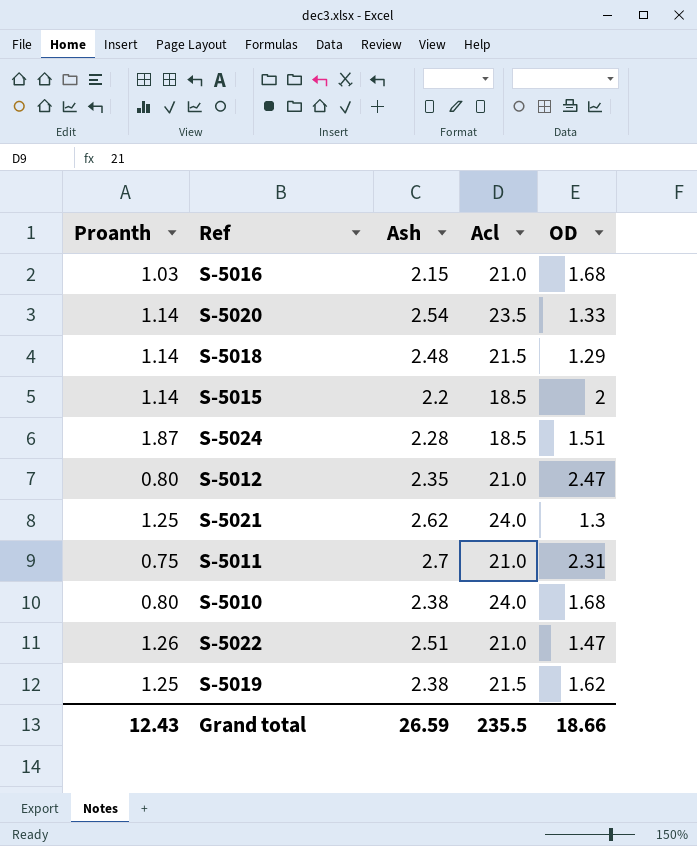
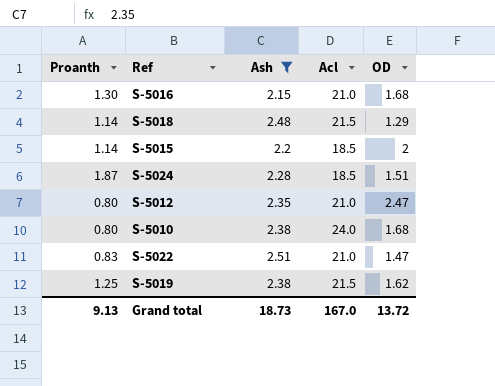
filter: none -> Ash <= 2.51
S-5016 | Proanth: 1.03 -> 1.30
S-5022 | Proanth: 1.26 -> 0.83
Grand total | Proanth: 12.43 -> 9.13
Grand total | Ash: 26.59 -> 18.73
Grand total | Acl: 235.5 -> 167.0
Grand total | OD: 18.66 -> 13.72

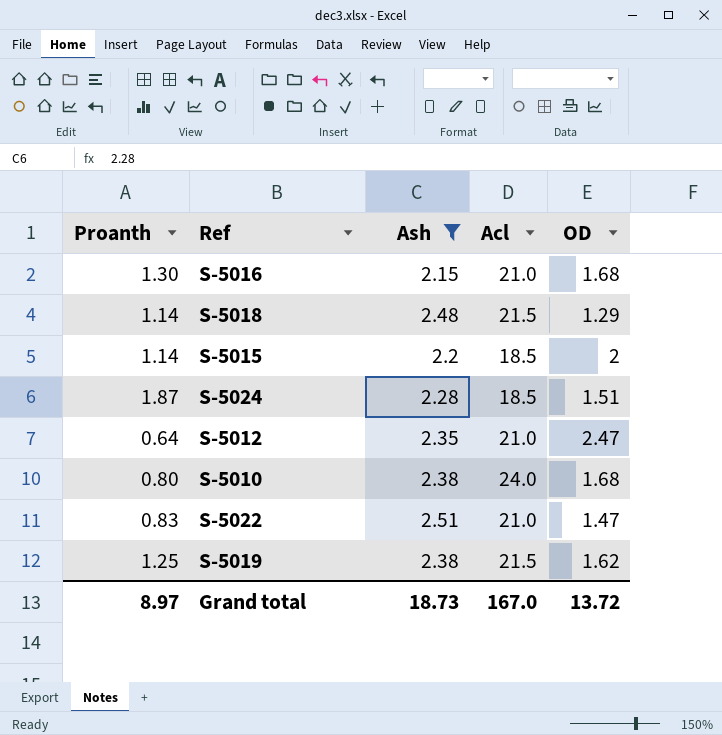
S-5012 | Proanth: 0.80 -> 0.64
Grand total | Proanth: 9.13 -> 8.97

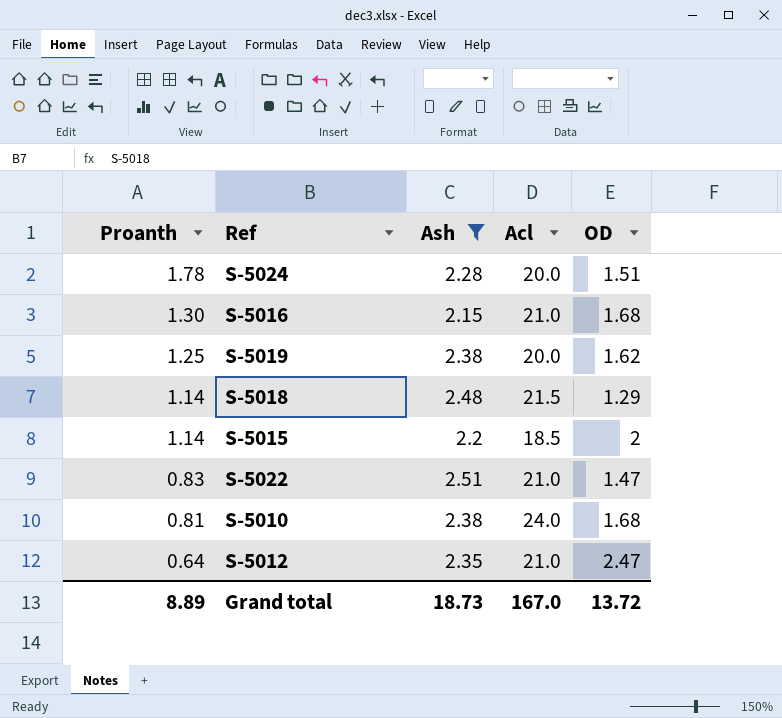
row order: none -> Proanth descending
S-5024 | Proanth: 1.87 -> 1.78
S-5024 | Acl: 18.5 -> 20.0
S-5019 | Acl: 21.5 -> 20.0
S-5010 | Proanth: 0.80 -> 0.81
Grand total | Proanth: 8.97 -> 8.89

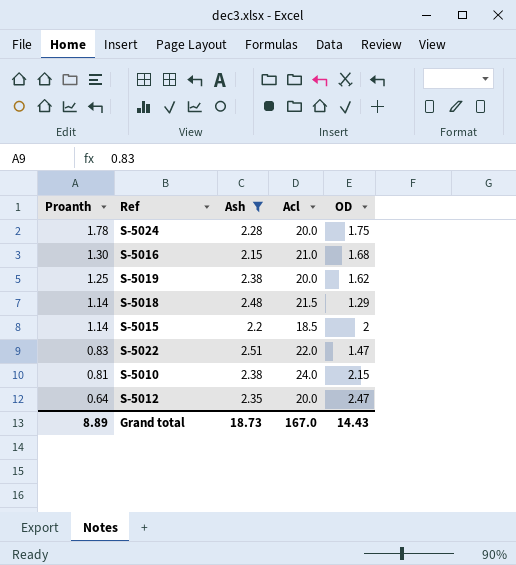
S-5024 | OD: 1.51 -> 1.75
S-5022 | Acl: 21.0 -> 22.0
S-5010 | OD: 1.68 -> 2.15
S-5012 | Acl: 21.0 -> 20.0
Grand total | OD: 13.72 -> 14.43

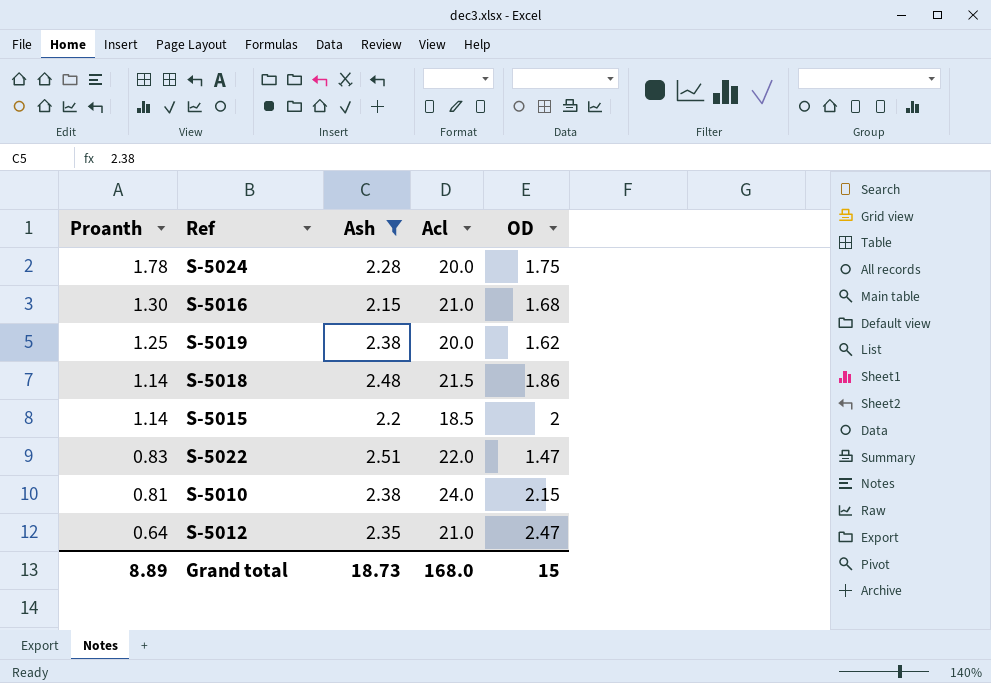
S-5018 | OD: 1.29 -> 1.86
S-5012 | Acl: 20.0 -> 21.0
Grand total | Acl: 167.0 -> 168.0
Grand total | OD: 14.43 -> 15

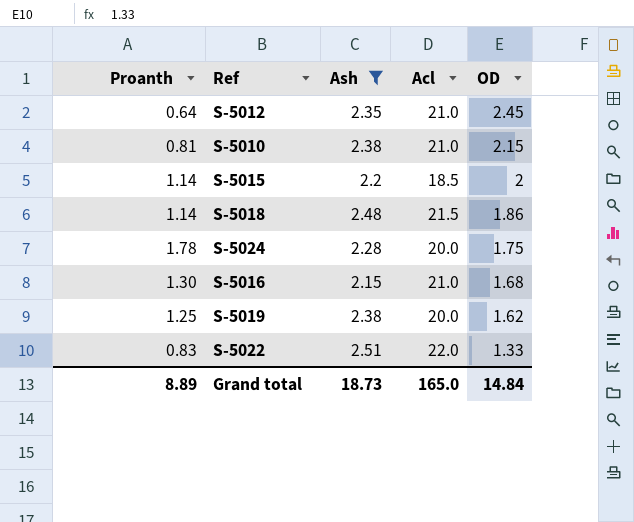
row order: Proanth descending -> OD descending
S-5012 | OD: 2.47 -> 2.45
S-5010 | Acl: 24.0 -> 21.0
S-5022 | OD: 1.47 -> 1.33
Grand total | Acl: 168.0 -> 165.0
Grand total | OD: 15 -> 14.84

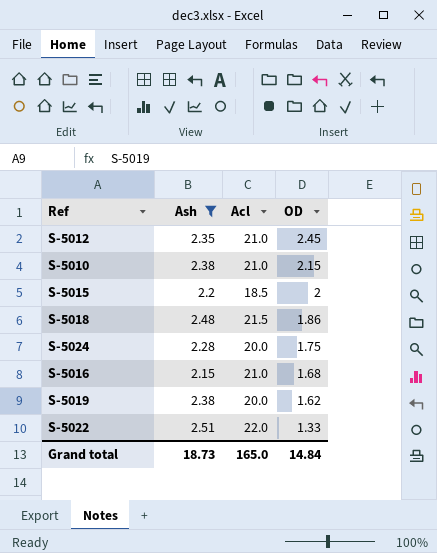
column Proanth | position: 1 -> none

